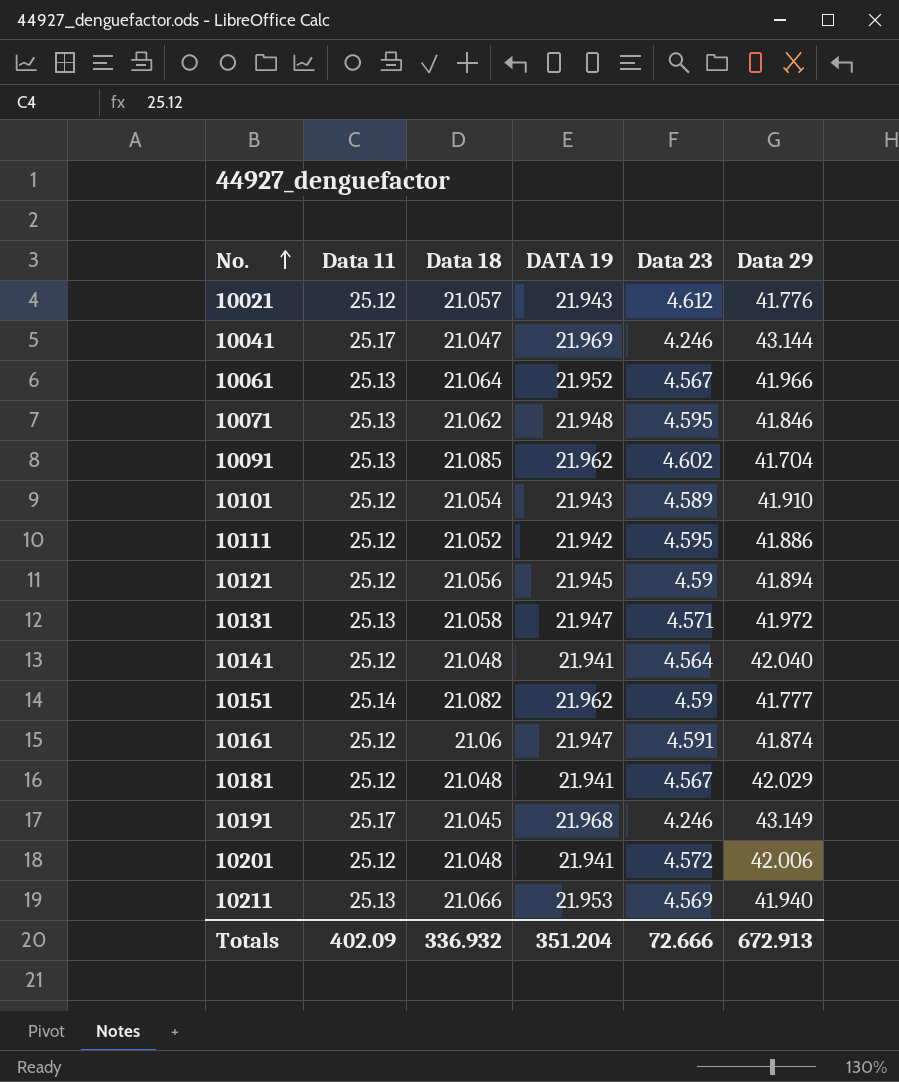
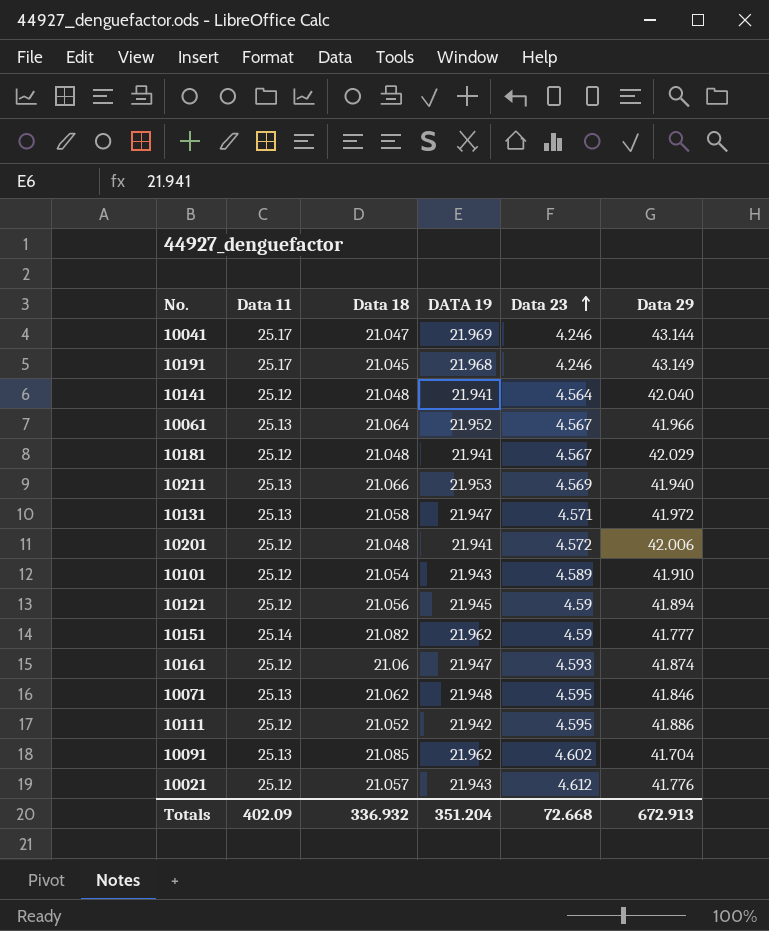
row order: No. ascending -> Data 23 ascending
10161 | Data 23: 4.591 -> 4.593
Totals | Data 23: 72.666 -> 72.668

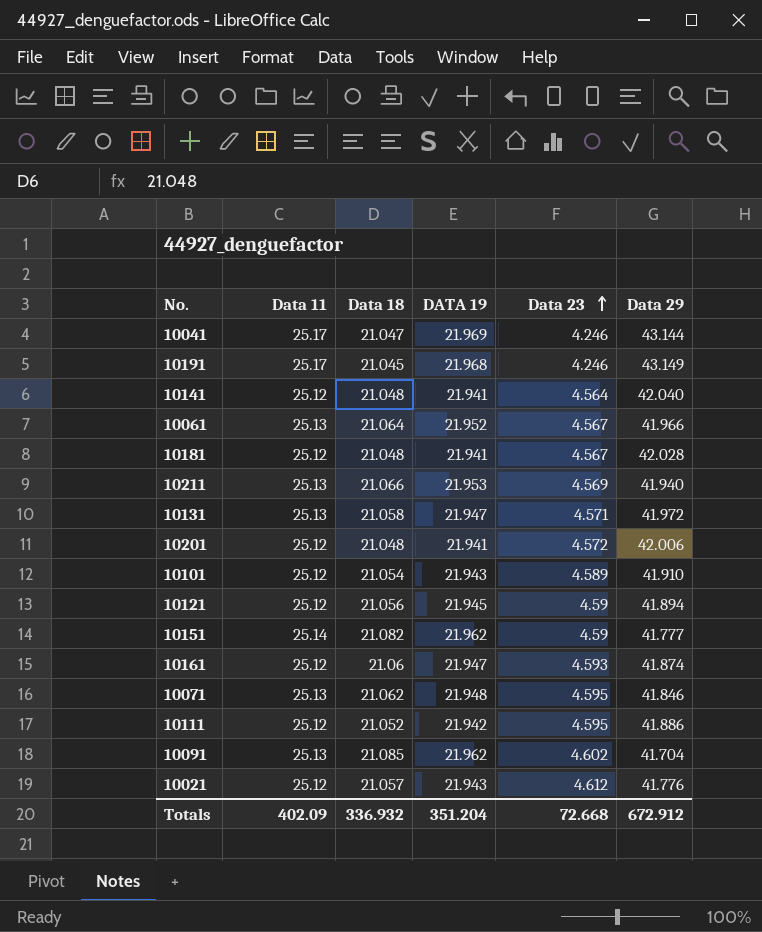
10181 | Data 29: 42.029 -> 42.028
Totals | Data 29: 672.913 -> 672.912

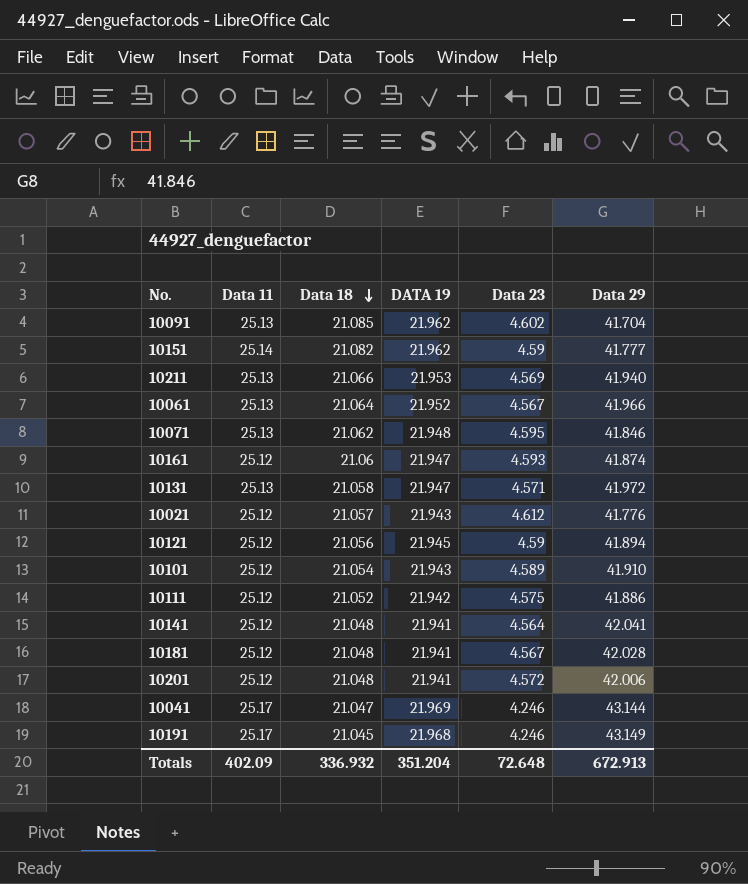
row order: Data 23 ascending -> Data 18 descending
10111 | Data 23: 4.595 -> 4.575
10141 | Data 29: 42.040 -> 42.041
Totals | Data 23: 72.668 -> 72.648
Totals | Data 29: 672.912 -> 672.913

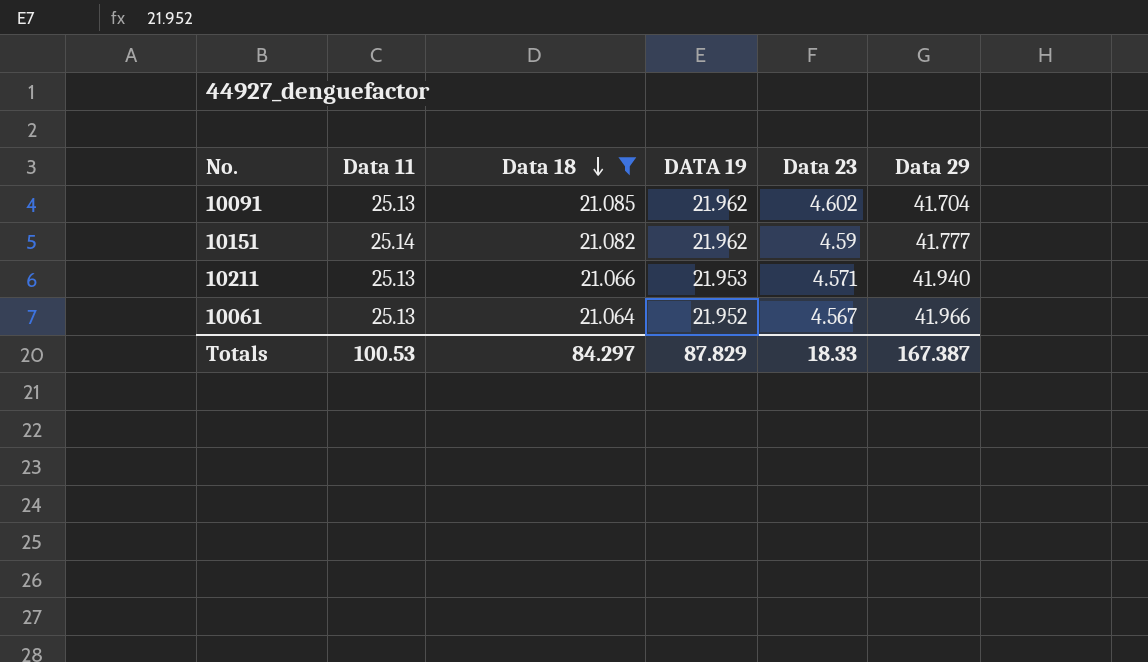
filter: none -> Data 18 >= 21.064
10211 | Data 23: 4.569 -> 4.571
Totals | Data 11: 402.09 -> 100.53
Totals | Data 18: 336.932 -> 84.297
Totals | DATA 19: 351.204 -> 87.829
Totals | Data 23: 72.648 -> 18.33
Totals | Data 29: 672.913 -> 167.387

